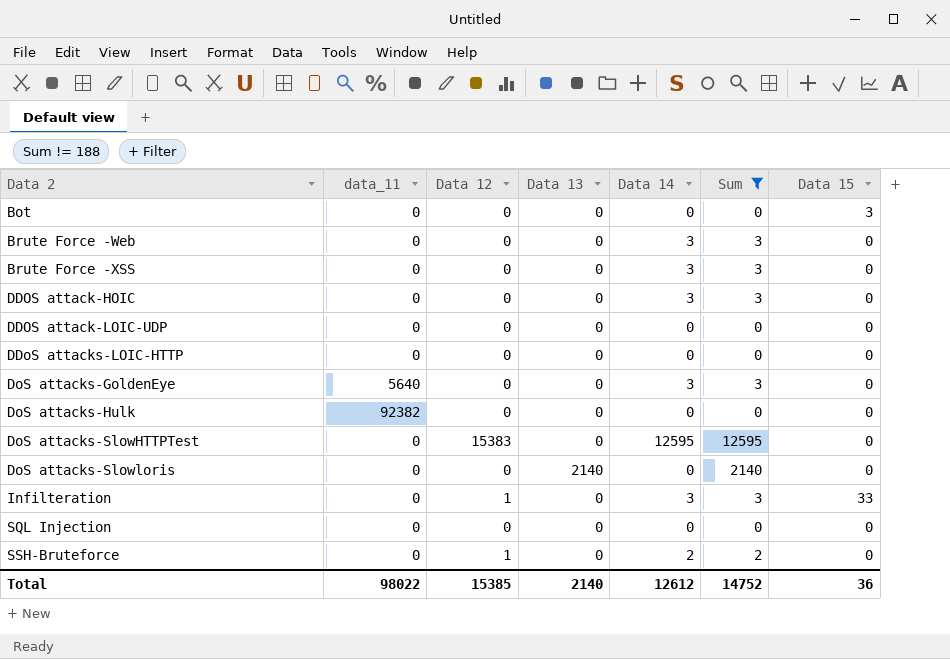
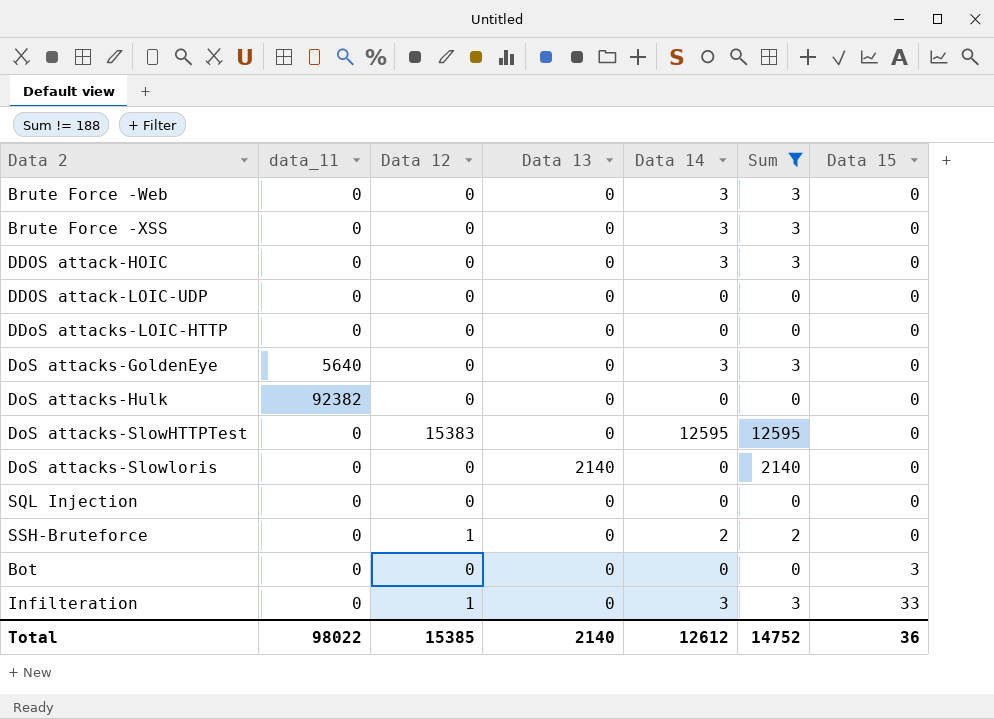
row order: Data 2 ascending -> Data 15 ascending

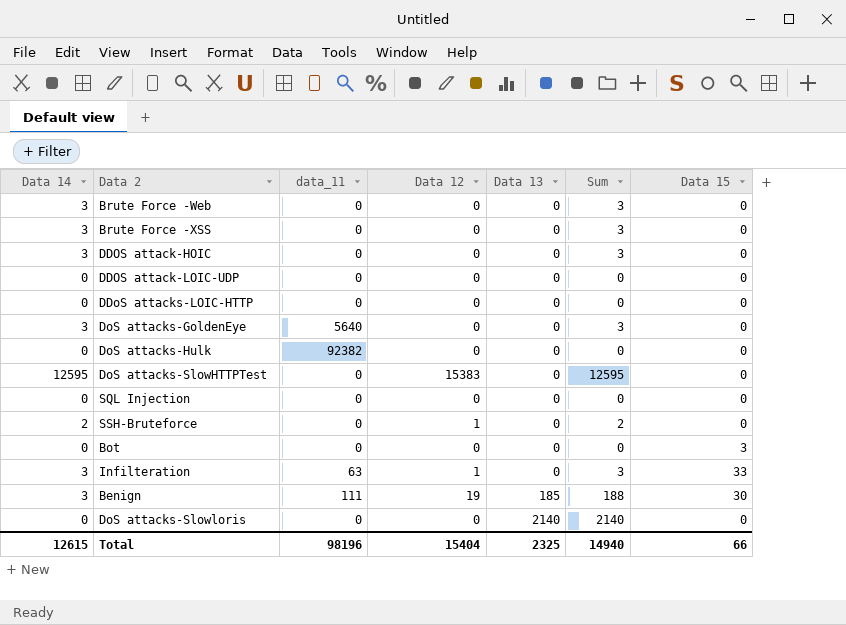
filter: Sum != 188 -> none
row order: Data 15 ascending -> Data 13 ascending
column Data 14 | position: 5 -> 1
Infilteration | data_11: 0 -> 63
Total | Data 14: 12612 -> 12615
Total | data_11: 98022 -> 98196
Total | Data 12: 15385 -> 15404
Total | Data 13: 2140 -> 2325
Total | Sum: 14752 -> 14940
Total | Data 15: 36 -> 66

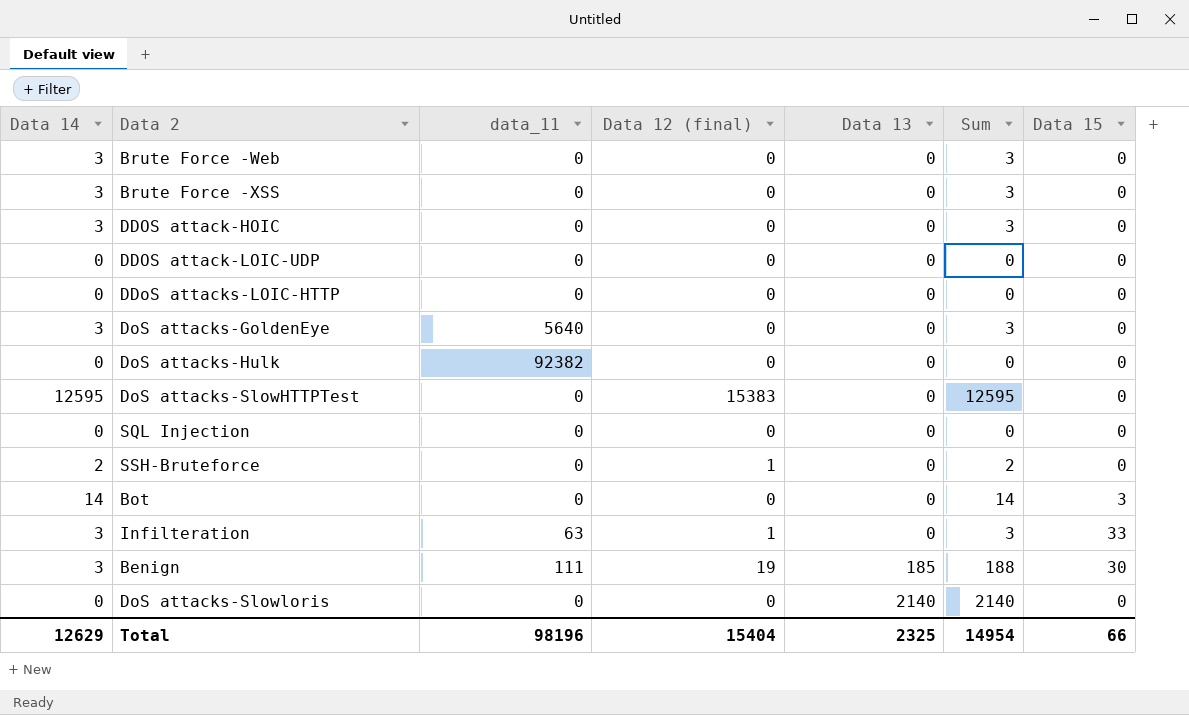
column name: Data 12 -> Data 12 (final)
Bot | Data 14: 0 -> 14
Bot | Sum: 0 -> 14
Total | Data 14: 12615 -> 12629
Total | Sum: 14940 -> 14954

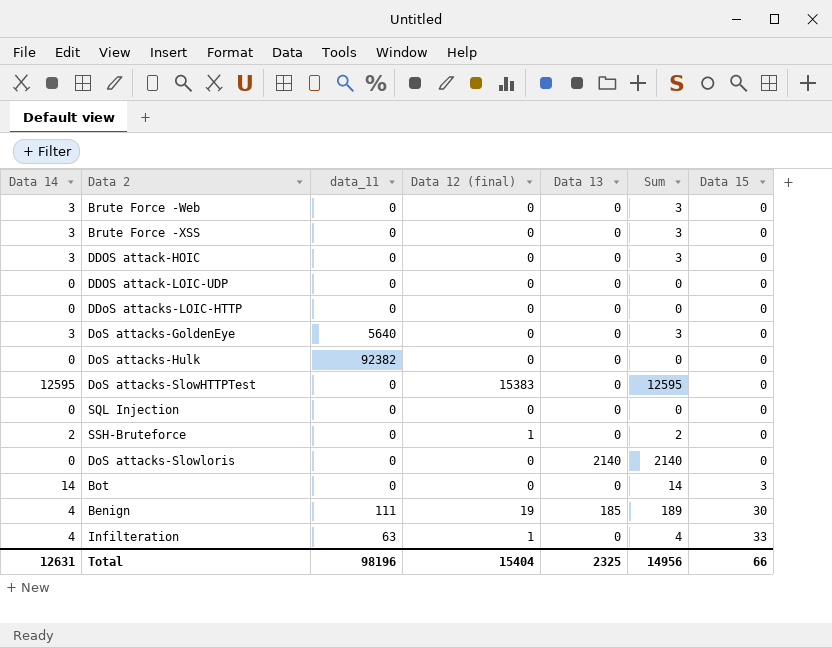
row order: Data 13 ascending -> Data 15 ascending
Benign | Data 14: 3 -> 4
Benign | Sum: 188 -> 189
Infilteration | Data 14: 3 -> 4
Infilteration | Sum: 3 -> 4
Total | Data 14: 12629 -> 12631
Total | Sum: 14954 -> 14956

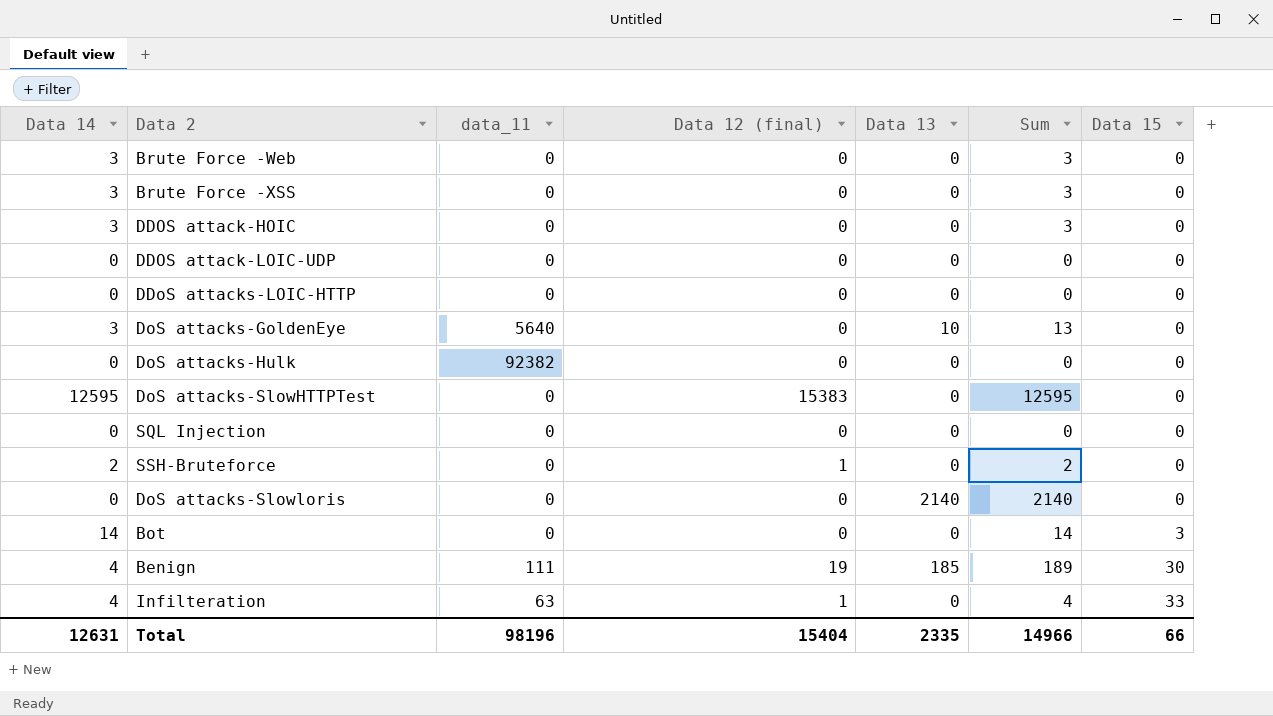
DoS attacks-GoldenEye | Data 13: 0 -> 10
DoS attacks-GoldenEye | Sum: 3 -> 13
Total | Data 13: 2325 -> 2335
Total | Sum: 14956 -> 14966

